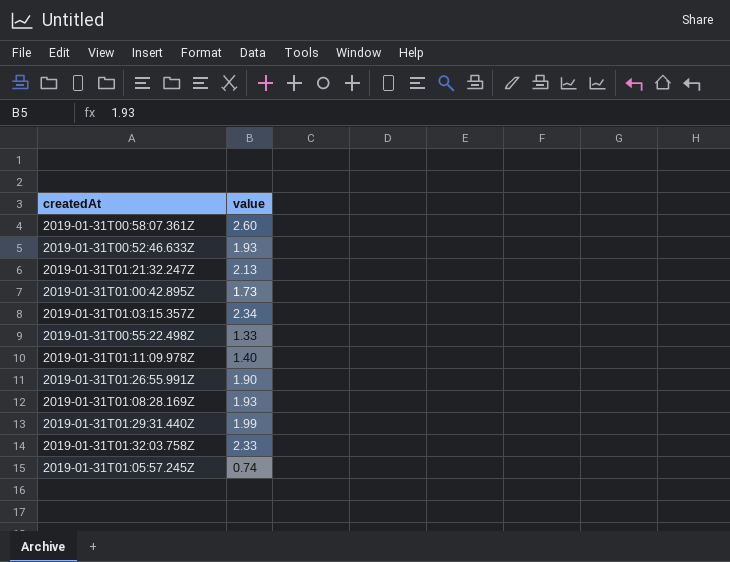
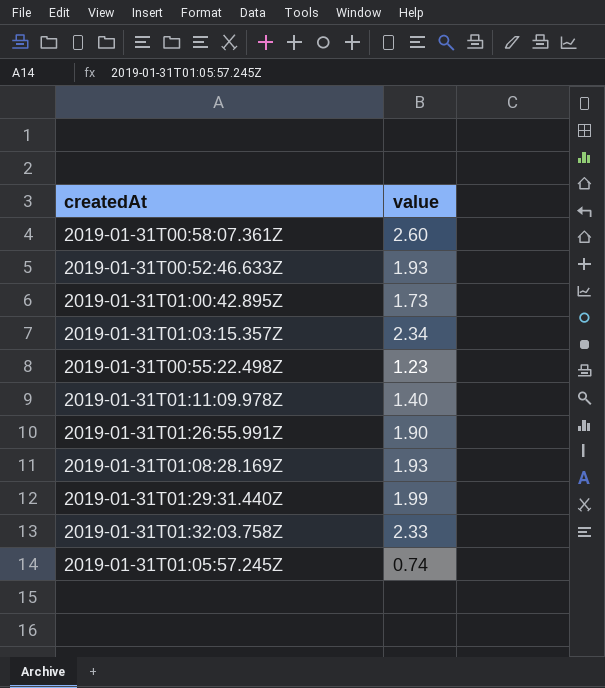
row 2019-01-31T01:21:32.247Z: 2.13 -> none
2019-01-31T00:55:22.498Z | value: 1.33 -> 1.23

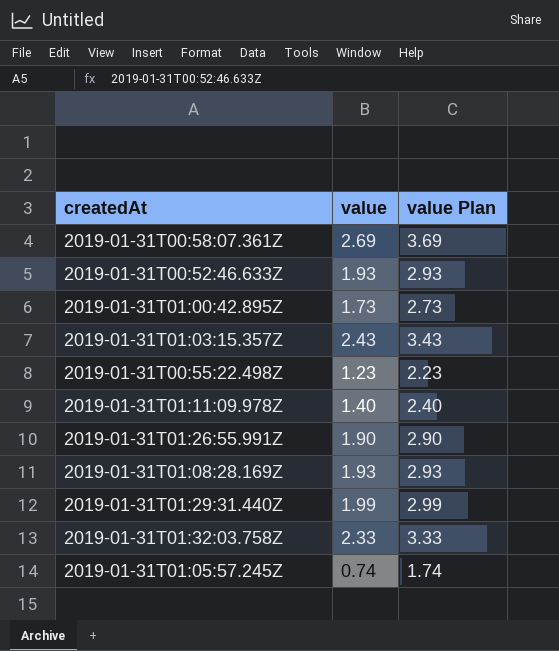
column value Plan | formula: none -> [value] + 1
2019-01-31T00:58:07.361Z | value: 2.60 -> 2.69
2019-01-31T01:03:15.357Z | value: 2.34 -> 2.43

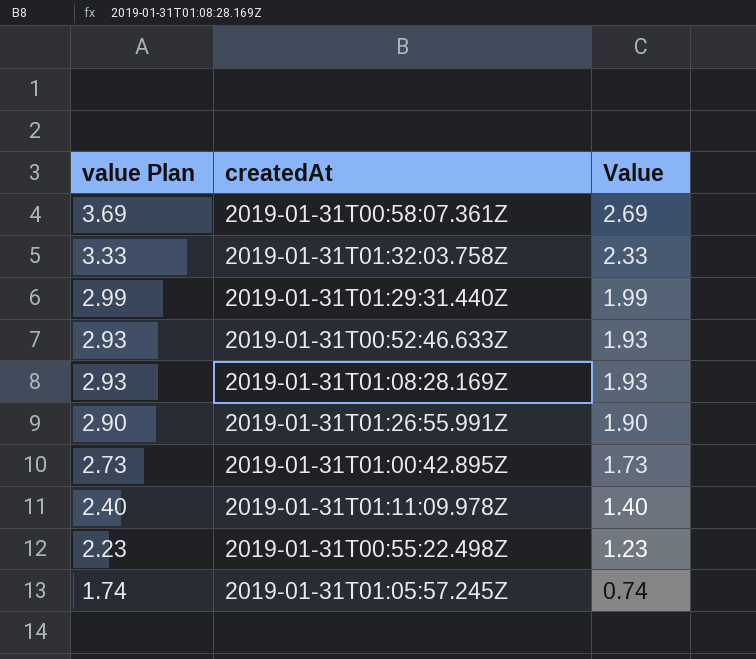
row order: none -> value Plan descending
column value Plan | position: 3 -> 1
column name: value -> Value
row 2019-01-31T01:03:15.357Z: 2.43 | 3.43 -> none

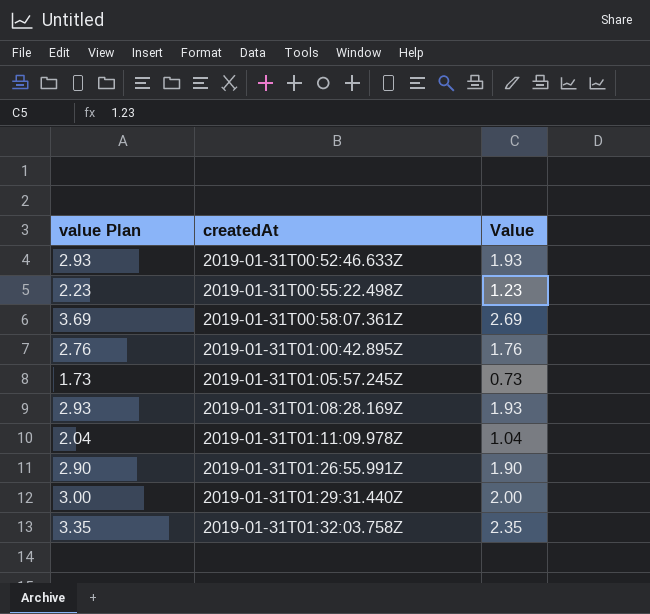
row order: value Plan descending -> createdAt ascending
2019-01-31T01:00:42.895Z | value Plan: 2.73 -> 2.76
2019-01-31T01:00:42.895Z | Value: 1.73 -> 1.76
2019-01-31T01:05:57.245Z | value Plan: 1.74 -> 1.73
2019-01-31T01:05:57.245Z | Value: 0.74 -> 0.73
2019-01-31T01:11:09.978Z | value Plan: 2.40 -> 2.04
2019-01-31T01:11:09.978Z | Value: 1.40 -> 1.04
2019-01-31T01:29:31.440Z | value Plan: 2.99 -> 3.00
2019-01-31T01:29:31.440Z | Value: 1.99 -> 2.00
2019-01-31T01:32:03.758Z | value Plan: 3.33 -> 3.35
2019-01-31T01:32:03.758Z | Value: 2.33 -> 2.35

